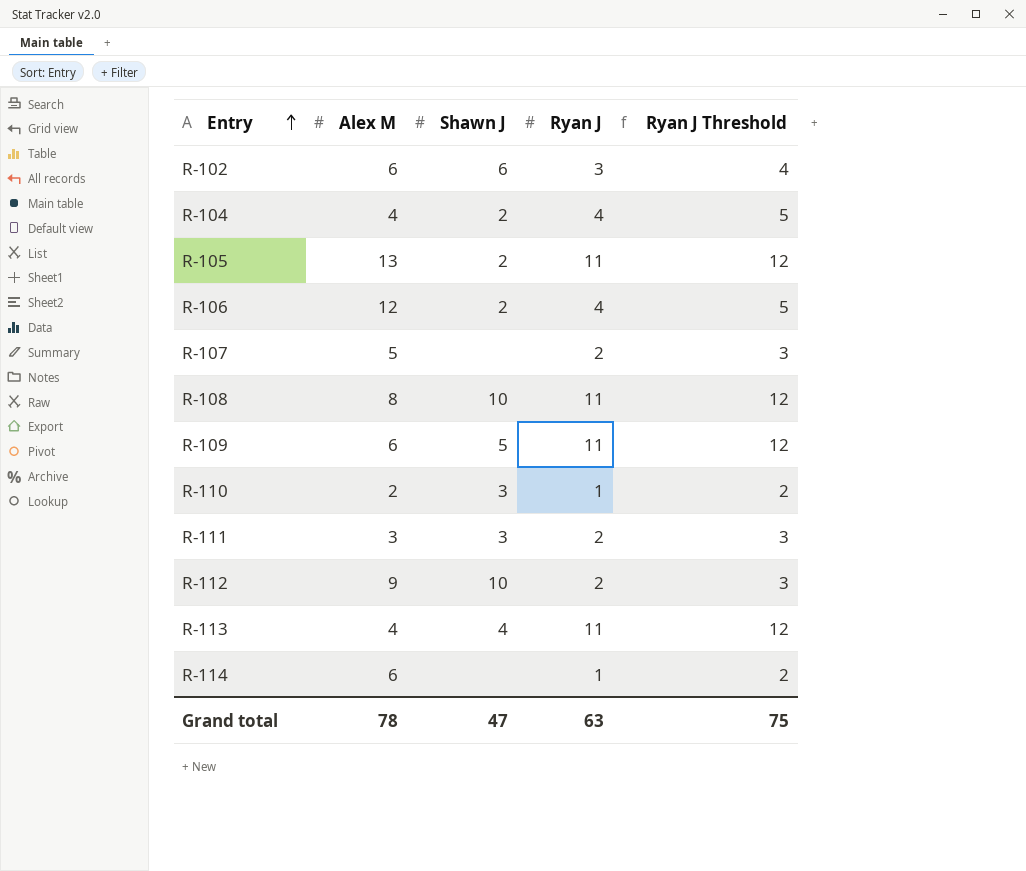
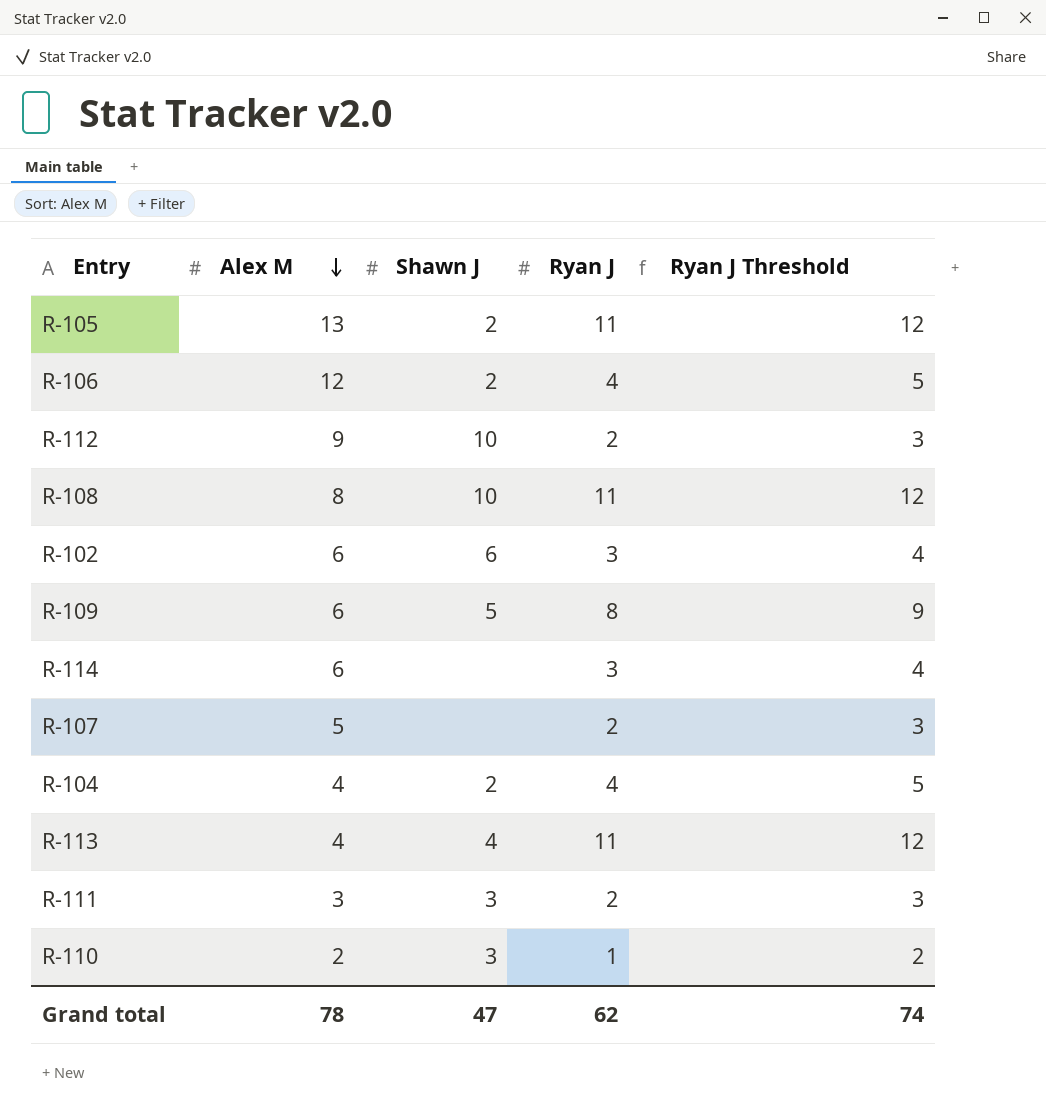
row order: Entry ascending -> Alex M descending
R-109 | Ryan J: 11 -> 8
R-109 | Ryan J Threshold: 12 -> 9
R-114 | Ryan J: 1 -> 3
R-114 | Ryan J Threshold: 2 -> 4
Grand total | Ryan J: 63 -> 62
Grand total | Ryan J Threshold: 75 -> 74

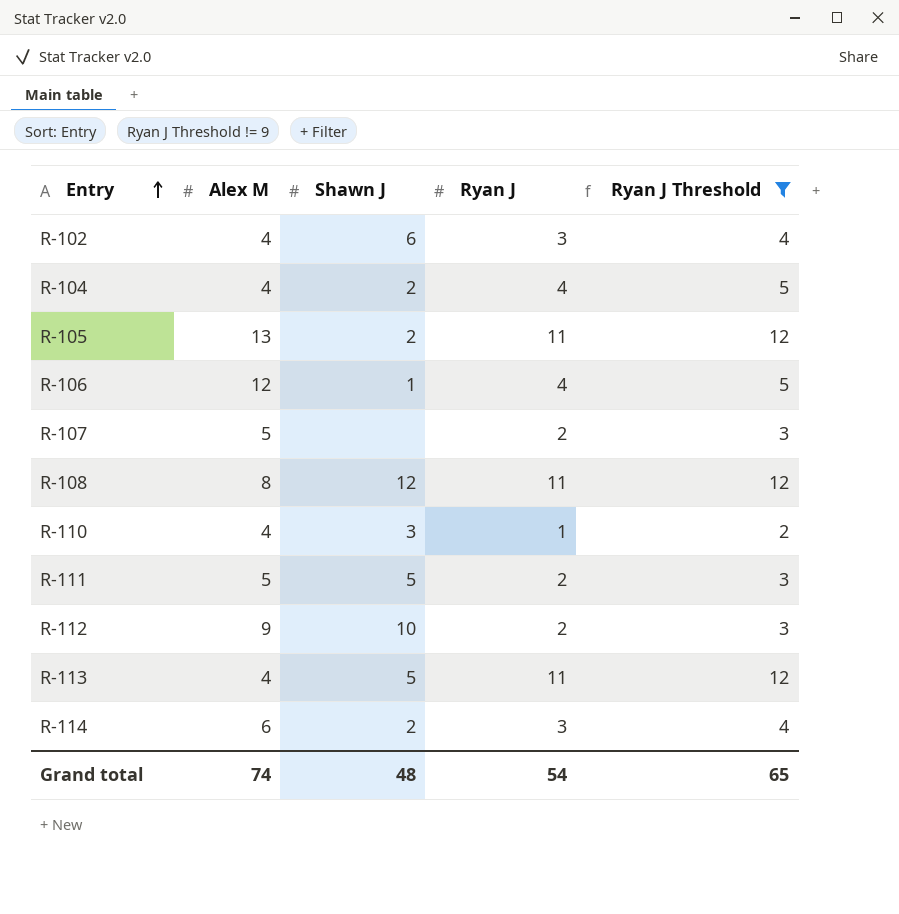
filter: none -> Ryan J Threshold != 9
row order: Alex M descending -> Entry ascending
R-102 | Alex M: 6 -> 4
R-106 | Shawn J: 2 -> 1
R-108 | Shawn J: 10 -> 12
R-110 | Alex M: 2 -> 4
R-111 | Alex M: 3 -> 5
R-111 | Shawn J: 3 -> 5
R-113 | Shawn J: 4 -> 5
R-114 | Shawn J: none -> 2
Grand total | Alex M: 78 -> 74
Grand total | Shawn J: 47 -> 48
Grand total | Ryan J: 62 -> 54
Grand total | Ryan J Threshold: 74 -> 65

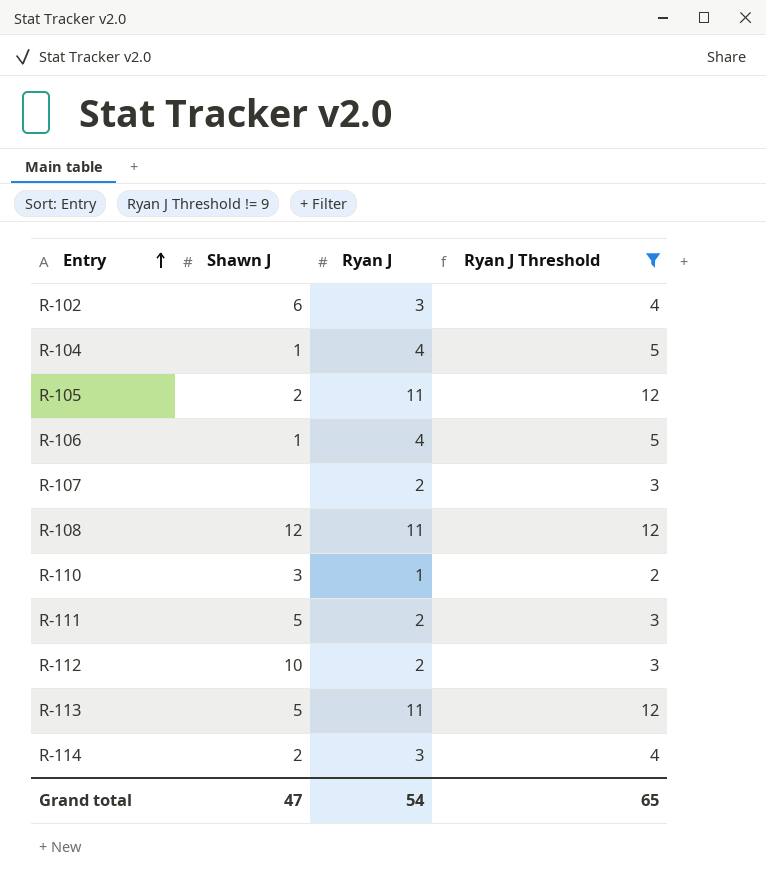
column Alex M | position: 2 -> none
R-104 | Shawn J: 2 -> 1
Grand total | Shawn J: 48 -> 47

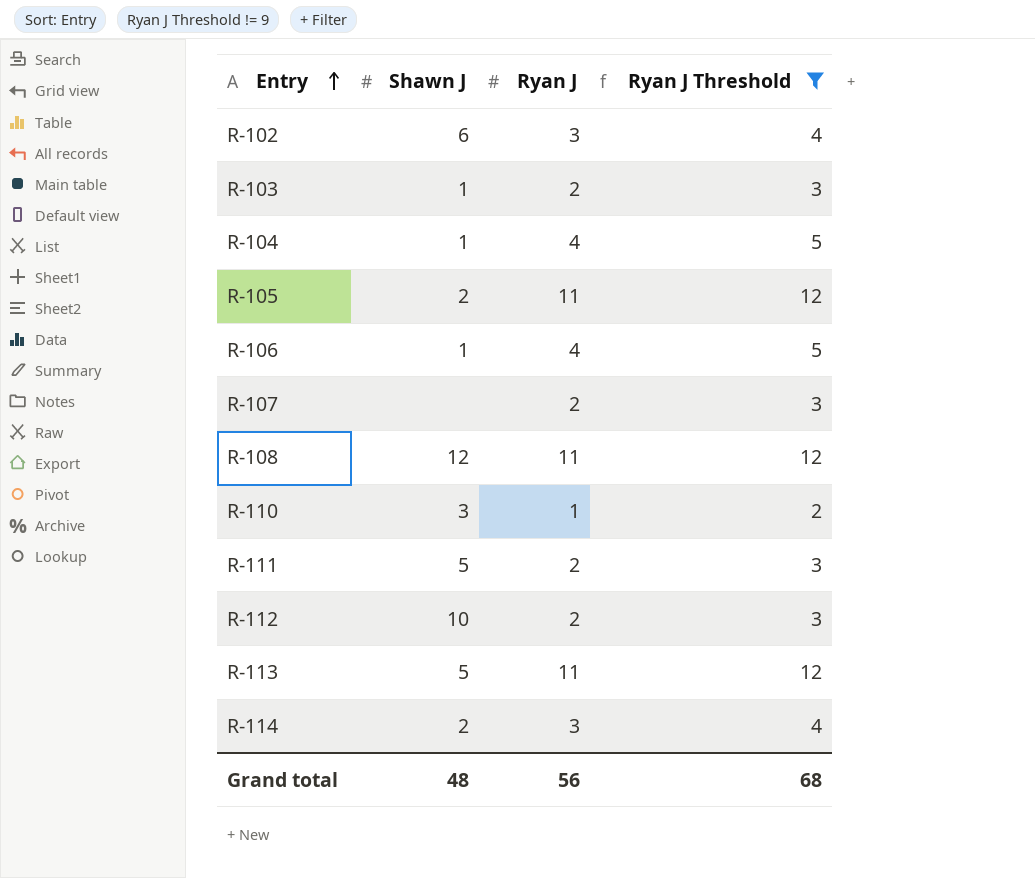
row R-103: none -> 1 | 2 | 3
Grand total | Shawn J: 47 -> 48
Grand total | Ryan J: 54 -> 56
Grand total | Ryan J Threshold: 65 -> 68

